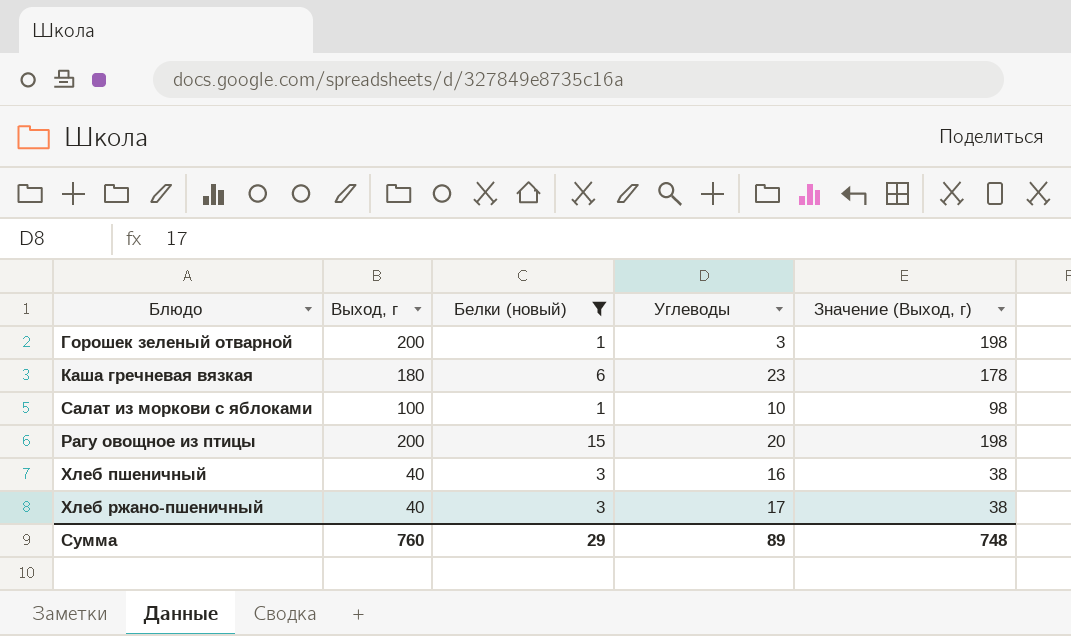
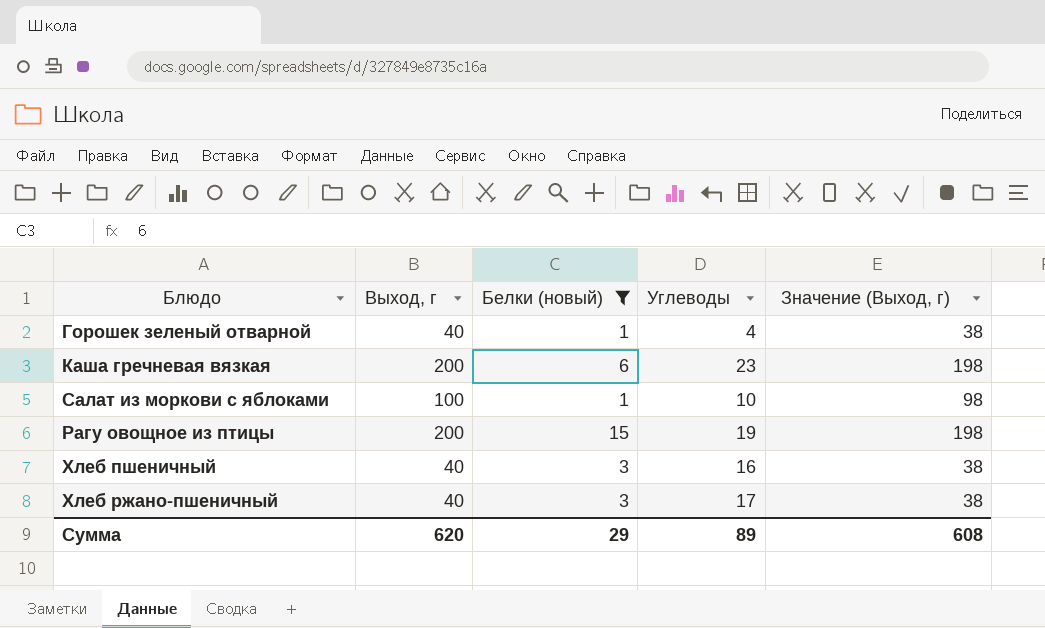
Горошек зеленый отварной | Выход, г: 200 -> 40
Горошек зеленый отварной | Углеводы: 3 -> 4
Горошек зеленый отварной | Значение (Выход, г): 198 -> 38
Каша гречневая вязкая | Выход, г: 180 -> 200
Каша гречневая вязкая | Значение (Выход, г): 178 -> 198
Рагу овощное из птицы | Углеводы: 20 -> 19
Сумма | Выход, г: 760 -> 620
Сумма | Значение (Выход, г): 748 -> 608

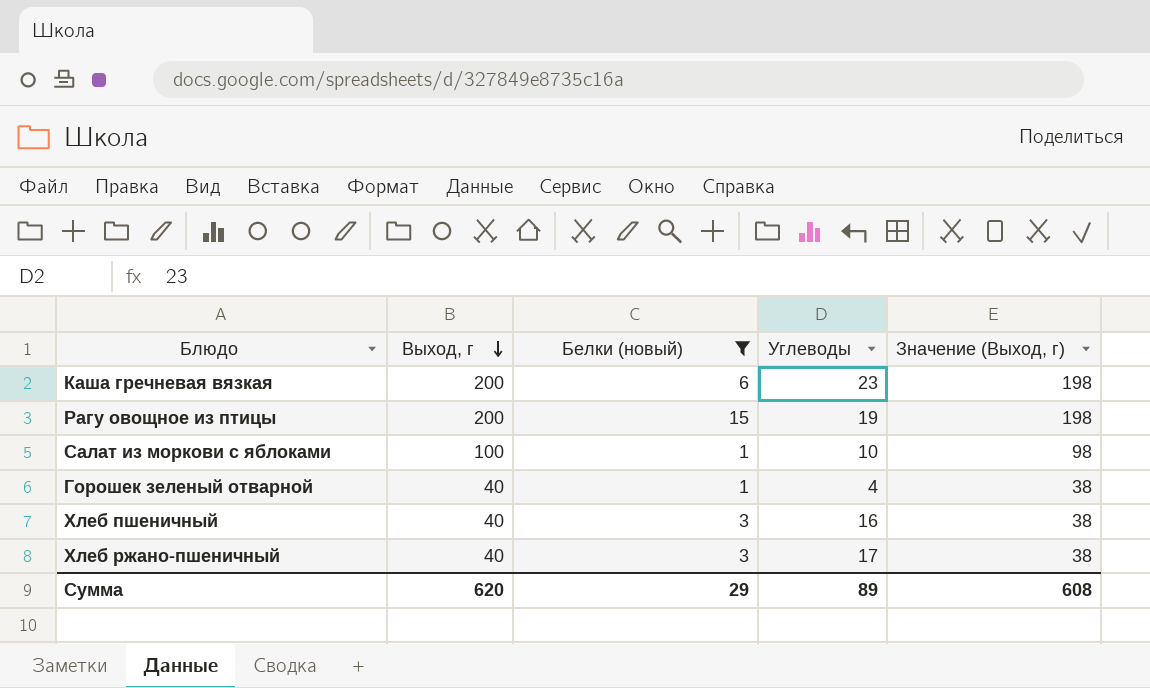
row order: none -> Выход, г descending

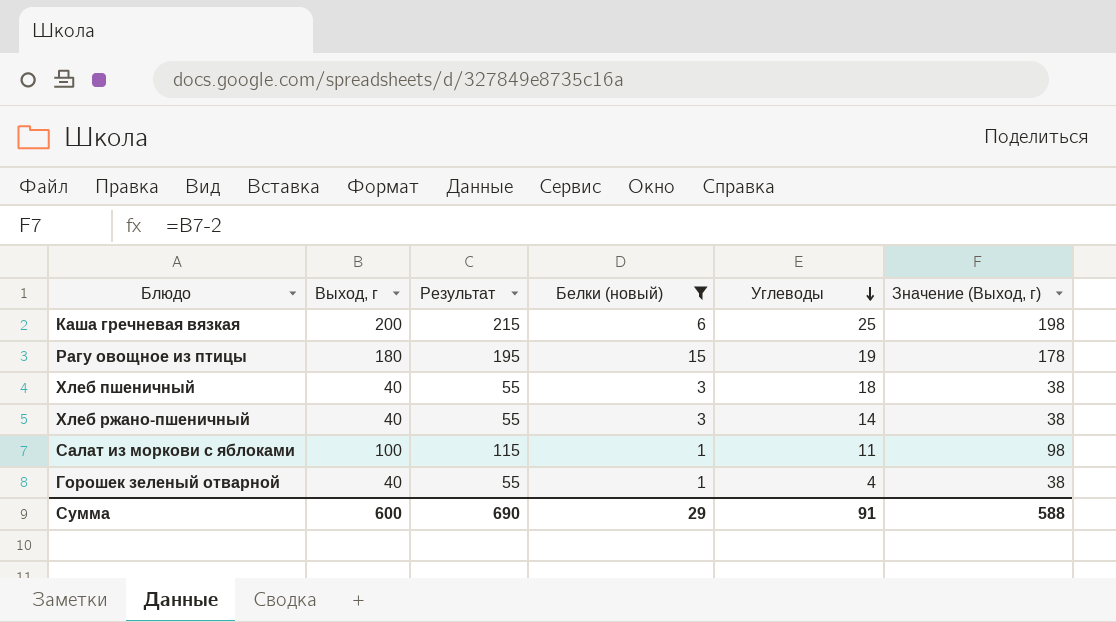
row order: Выход, г descending -> Углеводы descending
column Результат | formula: none -> [Выход, г] + 15
Каша гречневая вязкая | Углеводы: 23 -> 25
Рагу овощное из птицы | Выход, г: 200 -> 180
Рагу овощное из птицы | Значение (Выход, г): 198 -> 178
Хлеб пшеничный | Углеводы: 16 -> 18
Хлеб ржано-пшеничный | Углеводы: 17 -> 14
Салат из моркови с яблоками | Углеводы: 10 -> 11
Сумма | Выход, г: 620 -> 600
Сумма | Углеводы: 89 -> 91
Сумма | Значение (Выход, г): 608 -> 588

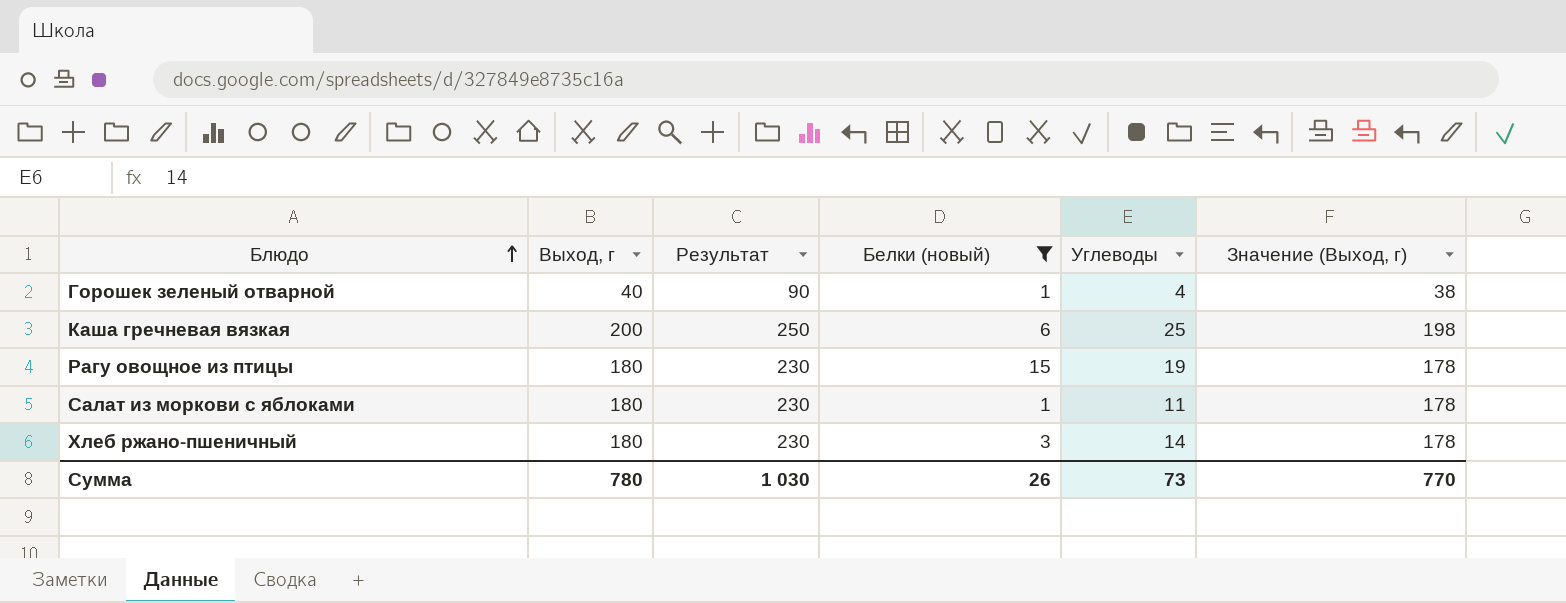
row order: Углеводы descending -> Блюдо ascending
column Результат | formula: [Выход, г] + 15 -> [Выход, г] + 50
row Хлеб пшеничный: 40 | 55 | 3 | 18 | 38 -> none
Салат из моркови с яблоками | Выход, г: 100 -> 180
Салат из моркови с яблоками | Значение (Выход, г): 98 -> 178
Хлеб ржано-пшеничный | Выход, г: 40 -> 180
Хлеб ржано-пшеничный | Значение (Выход, г): 38 -> 178
Сумма | Выход, г: 600 -> 780
Сумма | Результат: 690 -> 1 030
Сумма | Белки (новый): 29 -> 26
Сумма | Углеводы: 91 -> 73
Сумма | Значение (Выход, г): 588 -> 770

